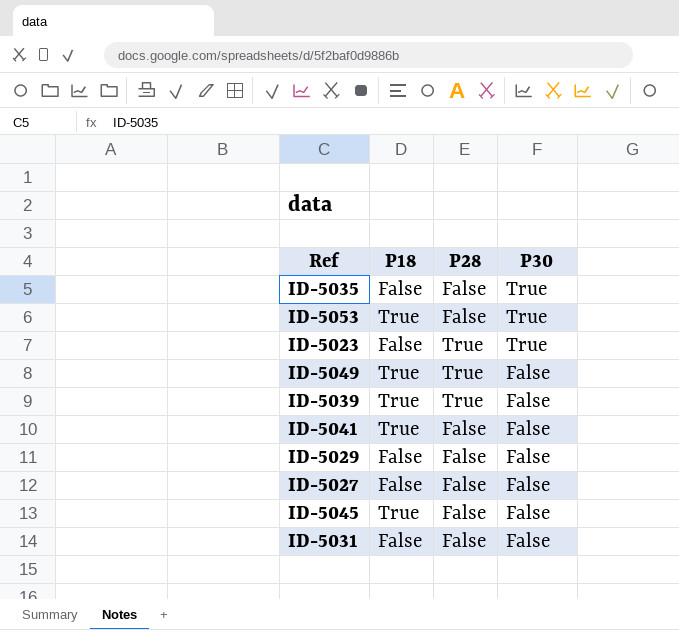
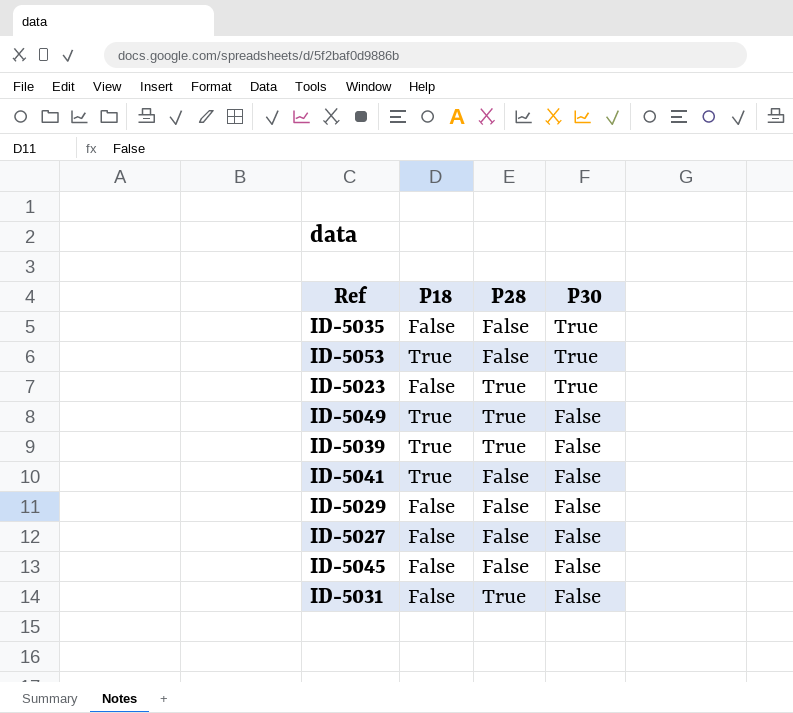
ID-5045 | P18: True -> False
ID-5031 | P28: False -> True

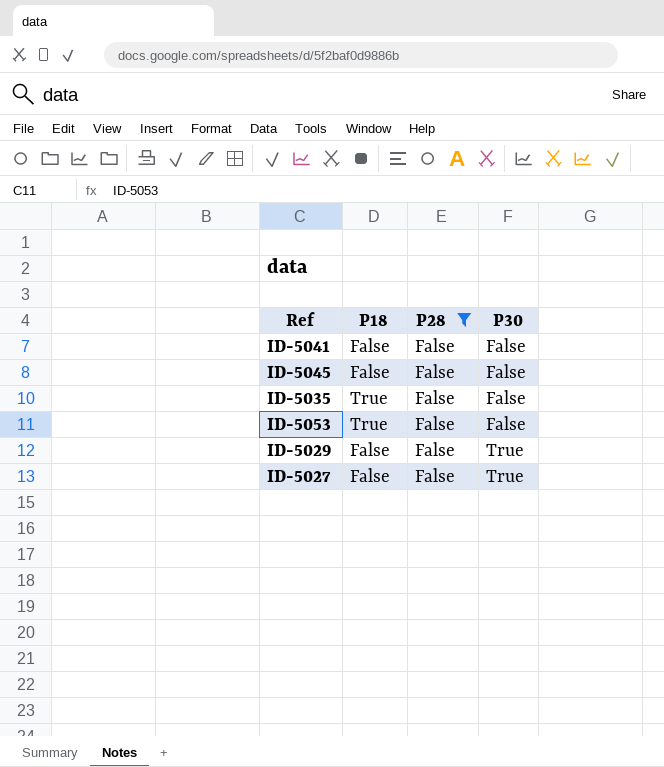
filter: none -> P28 = False
row order: P30 descending -> P30 ascending
ID-5041 | P18: True -> False
ID-5035 | P18: False -> True
ID-5035 | P30: True -> False
ID-5053 | P30: True -> False
ID-5029 | P30: False -> True
ID-5027 | P30: False -> True

